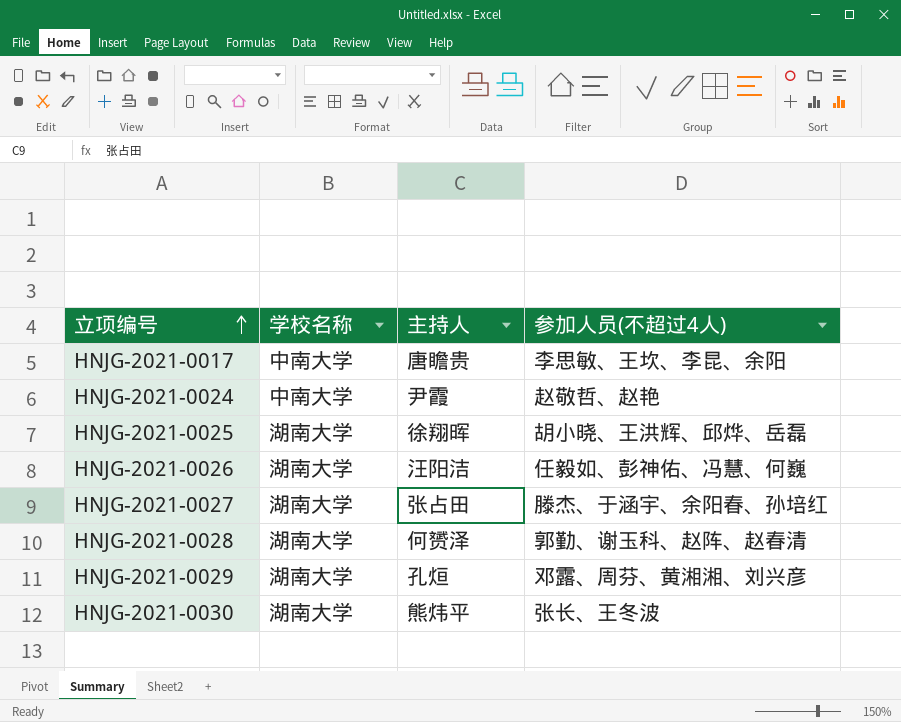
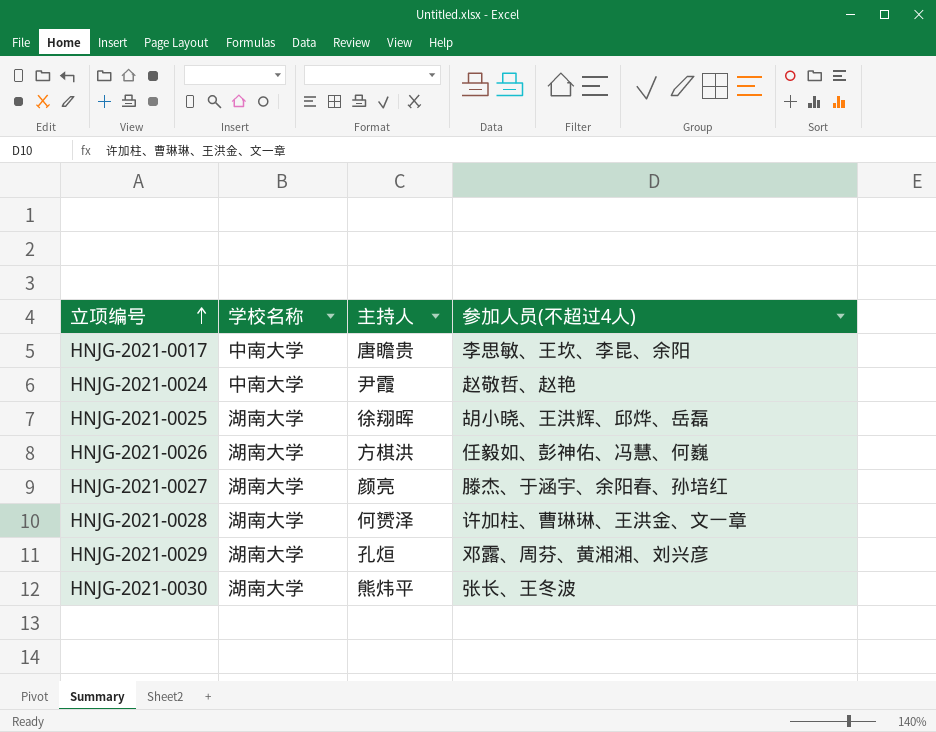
HNJG-2021-0026 | 主持人: 汪阳洁 -> 方棋洪
HNJG-2021-0027 | 主持人: 张占田 -> 颜亮
HNJG-2021-0028 | 参加人员(不超过4人): 郭勤、谢玉科、赵阵、赵春清 -> 许加柱、曹琳琳、王洪金、文一章

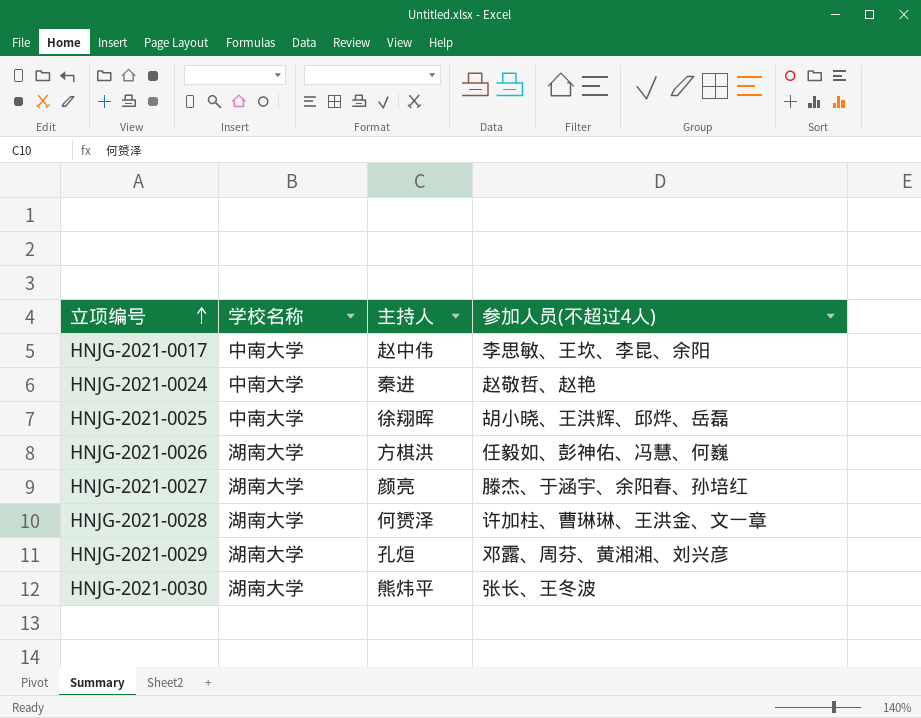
HNJG-2021-0017 | 主持人: 唐瞻贵 -> 赵中伟
HNJG-2021-0024 | 主持人: 尹霞 -> 秦进
HNJG-2021-0025 | 学校名称: 湖南大学 -> 中南大学

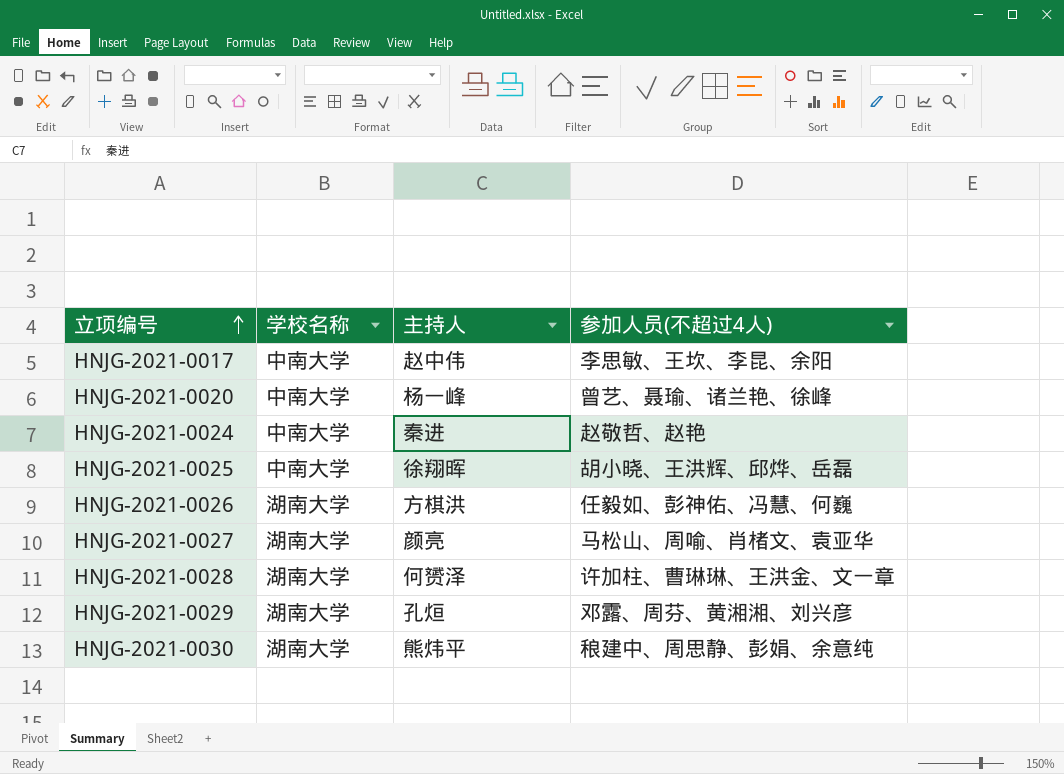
row HNJG-2021-0020: none -> 中南大学 | 杨一峰 | 曾艺、聂瑜、诸兰艳、徐峰
HNJG-2021-0027 | 参加人员(不超过4人): 滕杰、于涵宇、余阳春、孙培红 -> 马松山、周喻、肖楮文、袁亚华
HNJG-2021-0030 | 参加人员(不超过4人): 张长、王冬波 -> 稂建中、周思静、彭娟、余意纯

